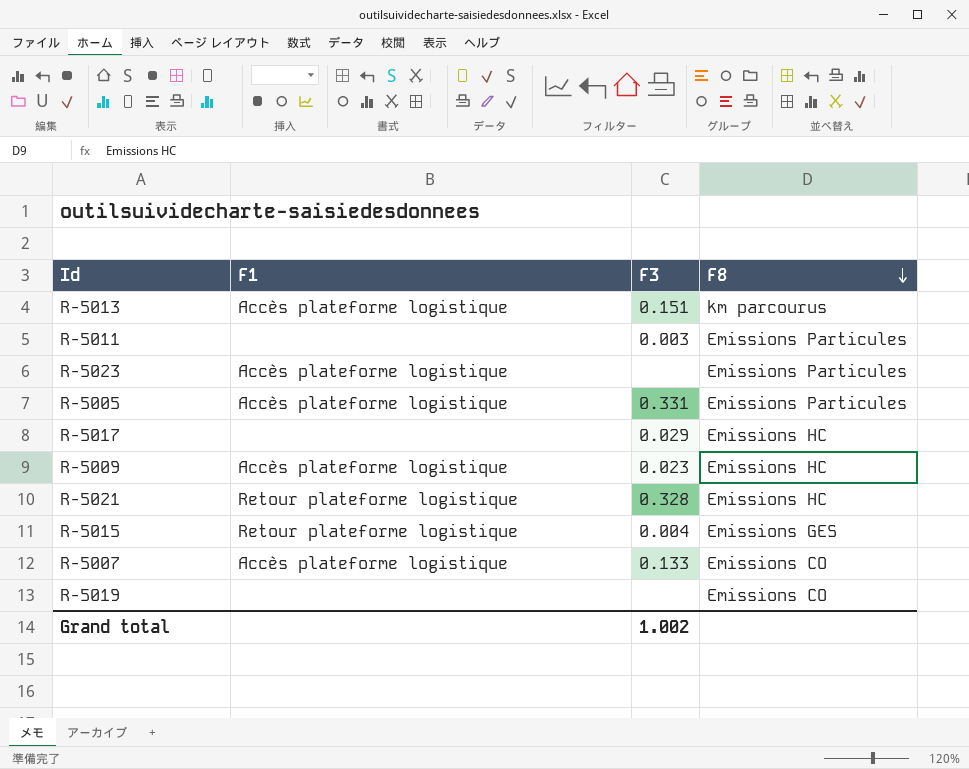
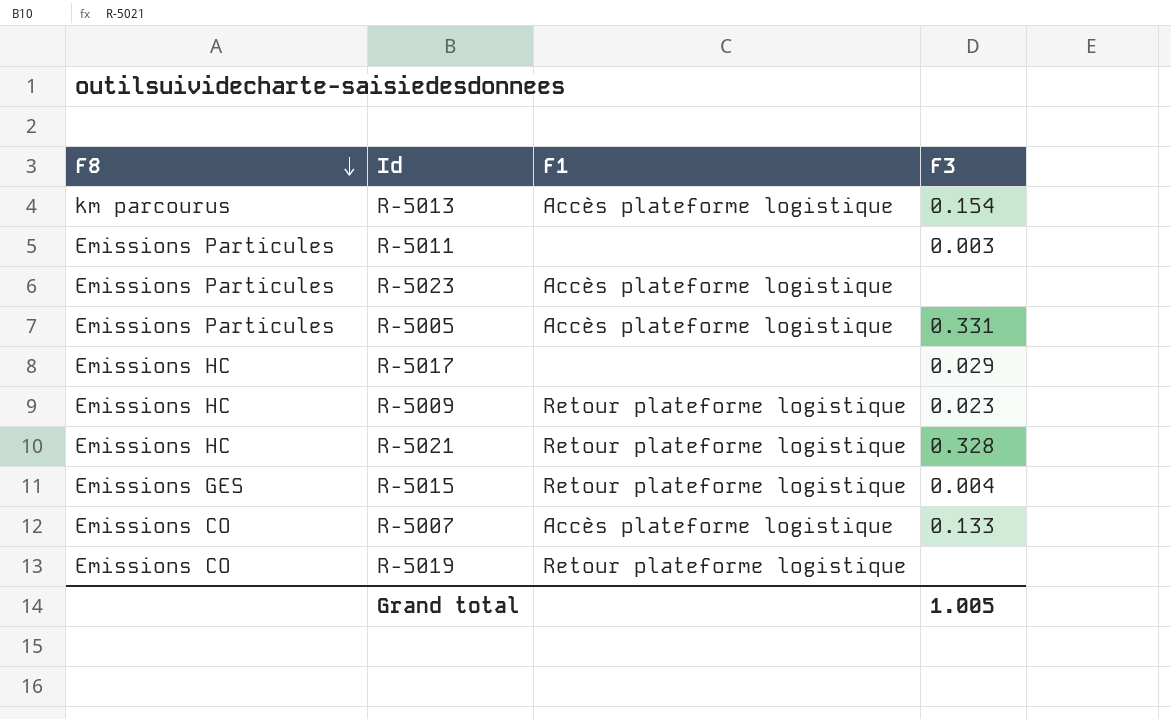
column F8 | position: 4 -> 1
R-5013 | F3: 0.151 -> 0.154
R-5009 | F1: Accès plateforme logistique -> Retour plateforme logistique
R-5019 | F1: none -> Retour plateforme logistique
Grand total | F3: 1.002 -> 1.005

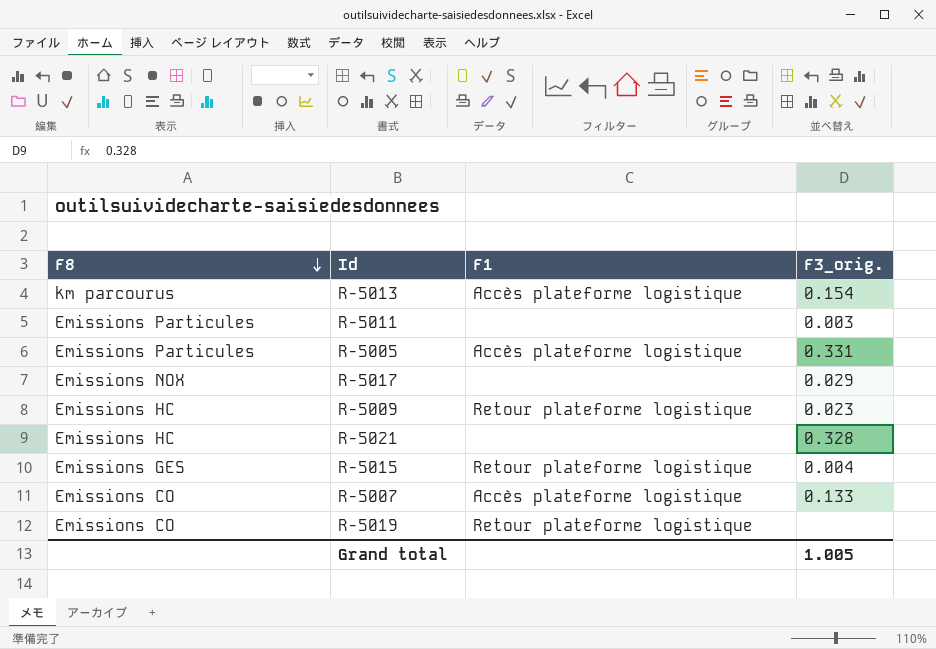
column name: F3 -> F3_orig.
row R-5023: Emissions Particules | Accès plateforme logistique | none -> none
R-5017 | F8: Emissions HC -> Emissions NOX
R-5021 | F1: Retour plateforme logistique -> none

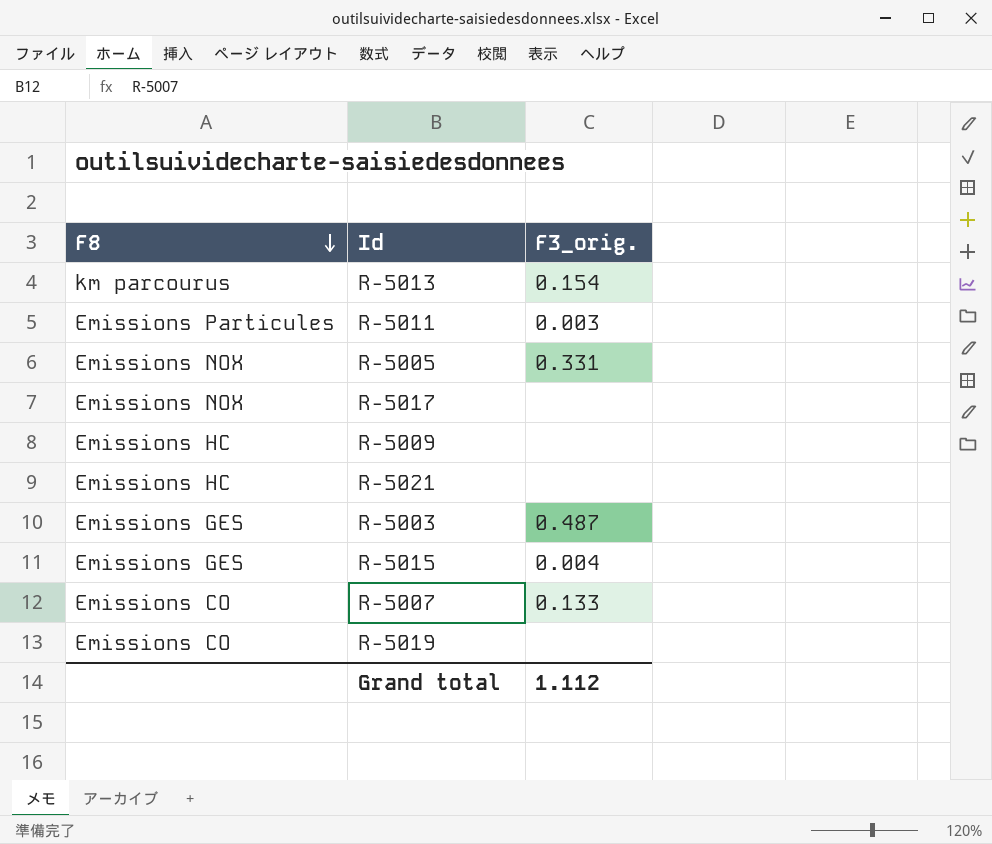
column F1 | position: 3 -> none
R-5005 | F8: Emissions Particules -> Emissions NOX
R-5017 | F3_orig.: 0.029 -> none
R-5009 | F3_orig.: 0.023 -> none
R-5021 | F3_orig.: 0.328 -> none
row R-5003: none -> Emissions GES | 0.487
Grand total | F3_orig.: 1.005 -> 1.112

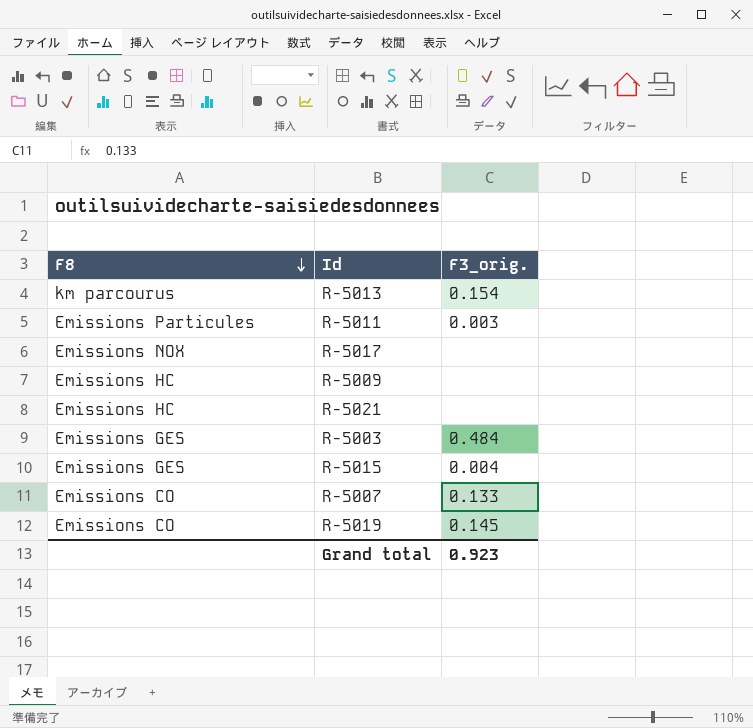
row R-5005: Emissions NOX | 0.331 -> none
R-5003 | F3_orig.: 0.487 -> 0.484
R-5019 | F3_orig.: none -> 0.145
Grand total | F3_orig.: 1.112 -> 0.923

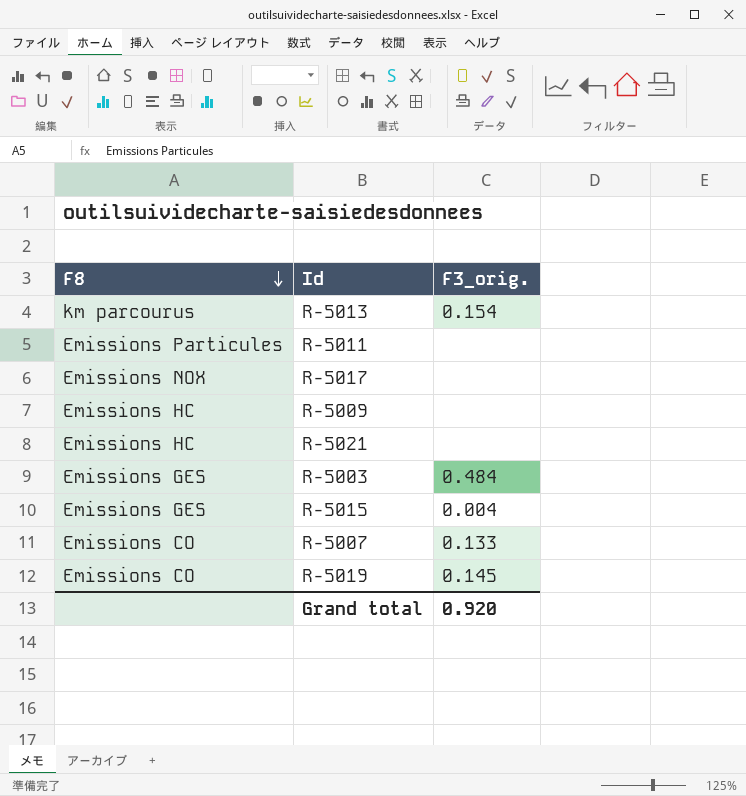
R-5011 | F3_orig.: 0.003 -> none
Grand total | F3_orig.: 0.923 -> 0.920

